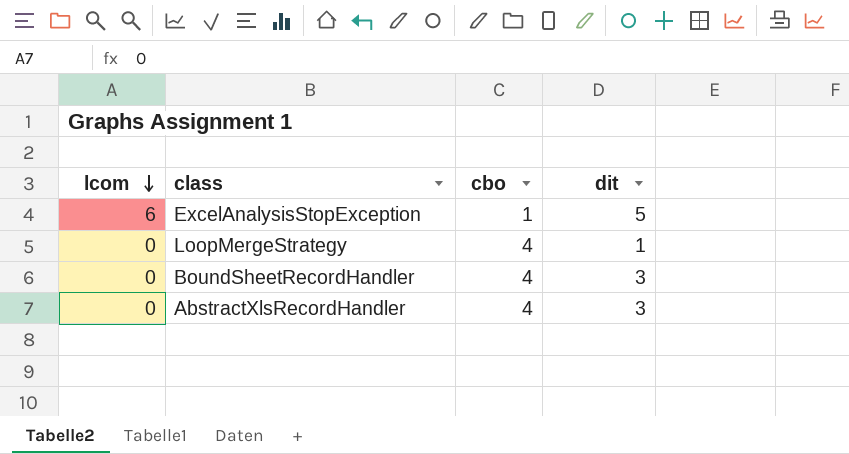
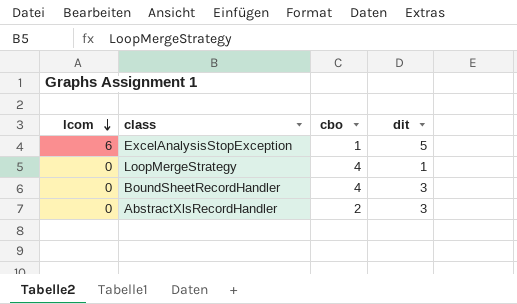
AbstractXlsRecordHandler | cbo: 4 -> 2

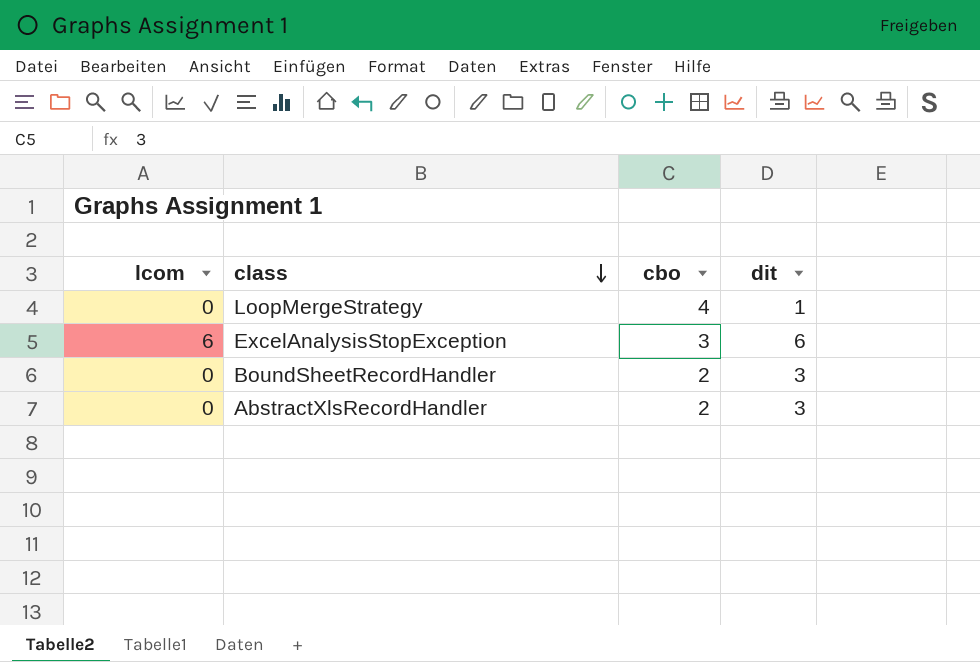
row order: lcom descending -> class descending
ExcelAnalysisStopException | cbo: 1 -> 3
ExcelAnalysisStopException | dit: 5 -> 6
BoundSheetRecordHandler | cbo: 4 -> 2

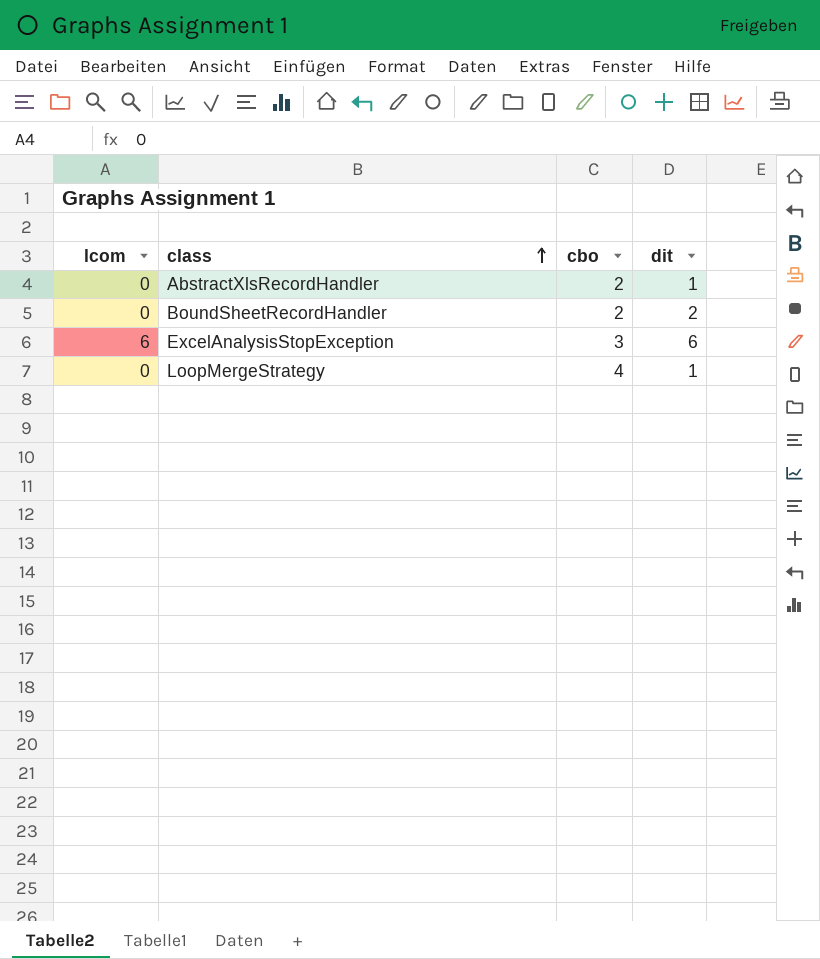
row order: class descending -> class ascending
AbstractXlsRecordHandler | dit: 3 -> 1
BoundSheetRecordHandler | dit: 3 -> 2

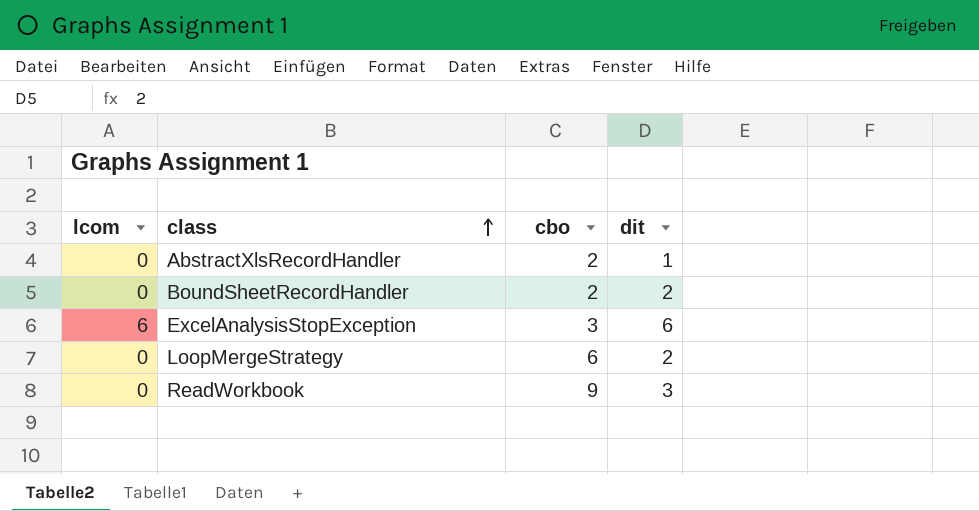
LoopMergeStrategy | cbo: 4 -> 6
LoopMergeStrategy | dit: 1 -> 2
row ReadWorkbook: none -> 0 | 9 | 3

